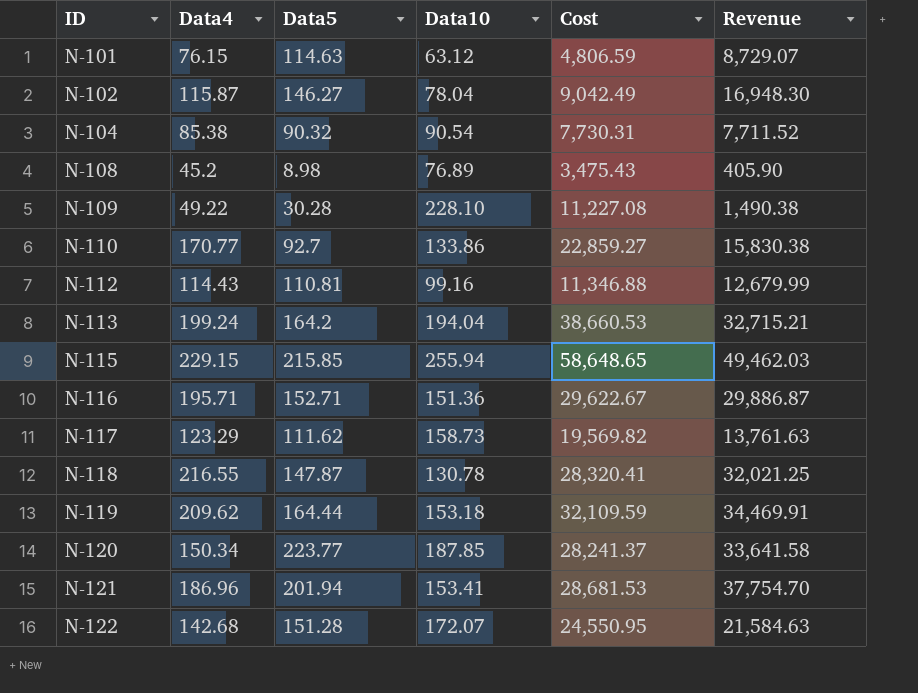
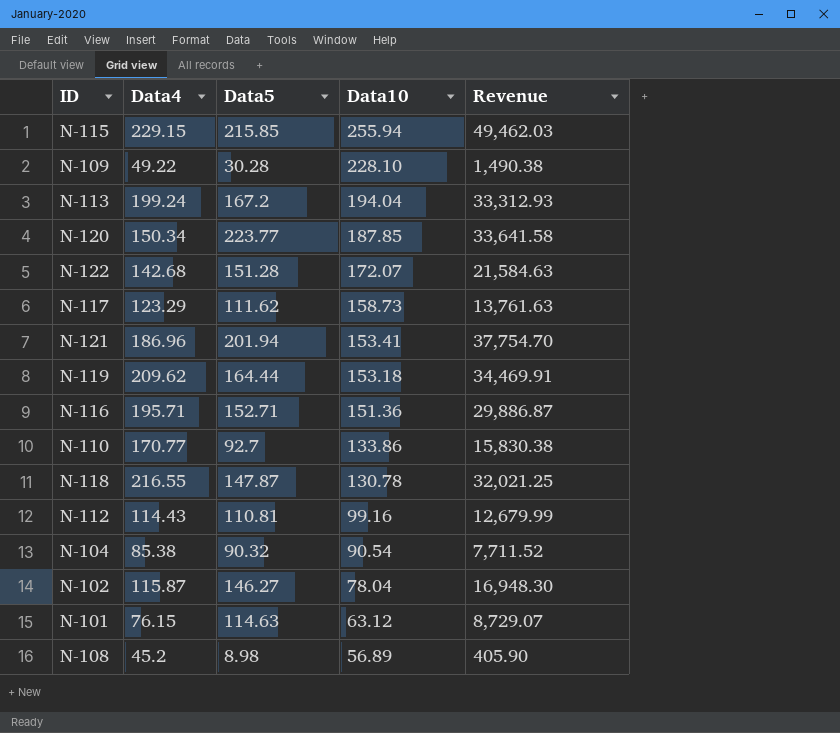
row order: ID ascending -> Data10 descending
column Cost | formula: [Data4] * [Data10] -> none
N-113 | Data5: 164.2 -> 167.2
N-113 | Revenue: 32,715.21 -> 33,312.93
N-108 | Data10: 76.89 -> 56.89

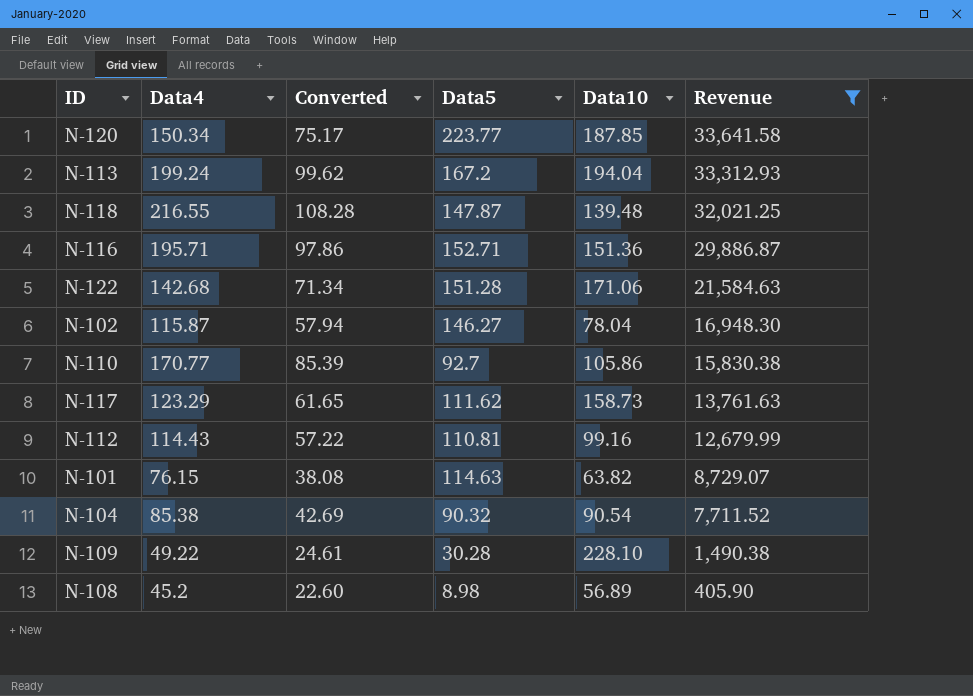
filter: none -> Revenue <= 33,641.58
row order: Data10 descending -> Revenue descending
column Converted | formula: none -> [Data4] * 0.5
N-118 | Data10: 130.78 -> 139.48
N-122 | Data10: 172.07 -> 171.06
N-110 | Data10: 133.86 -> 105.86
N-101 | Data10: 63.12 -> 63.82

